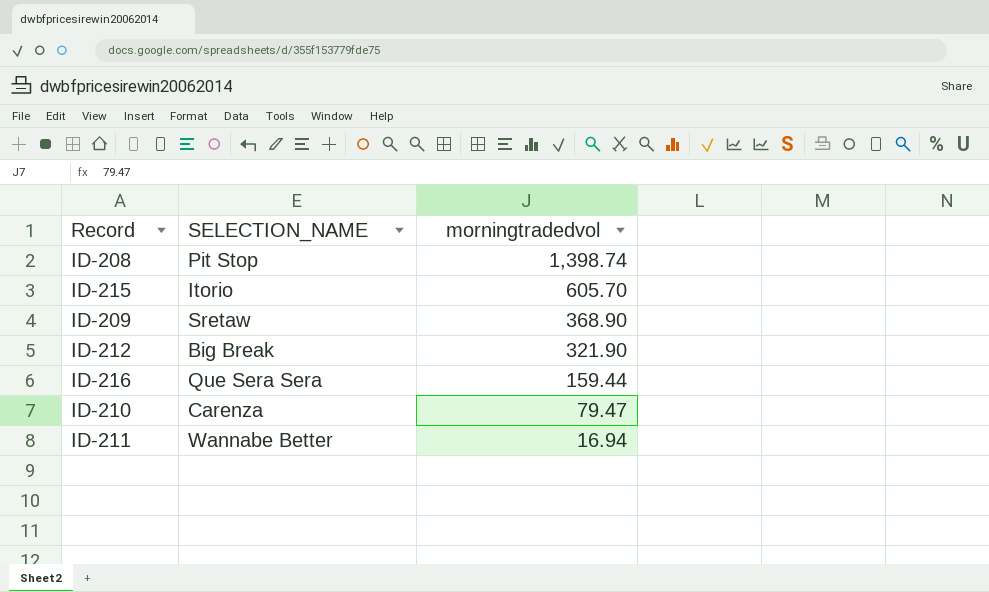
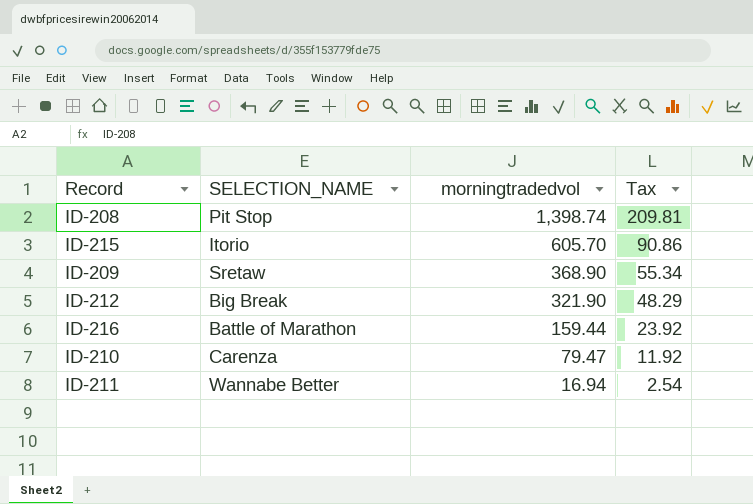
column Tax | formula: none -> [morningtradedvol] * 0.15
ID-216 | SELECTION_NAME: Que Sera Sera -> Battle of Marathon

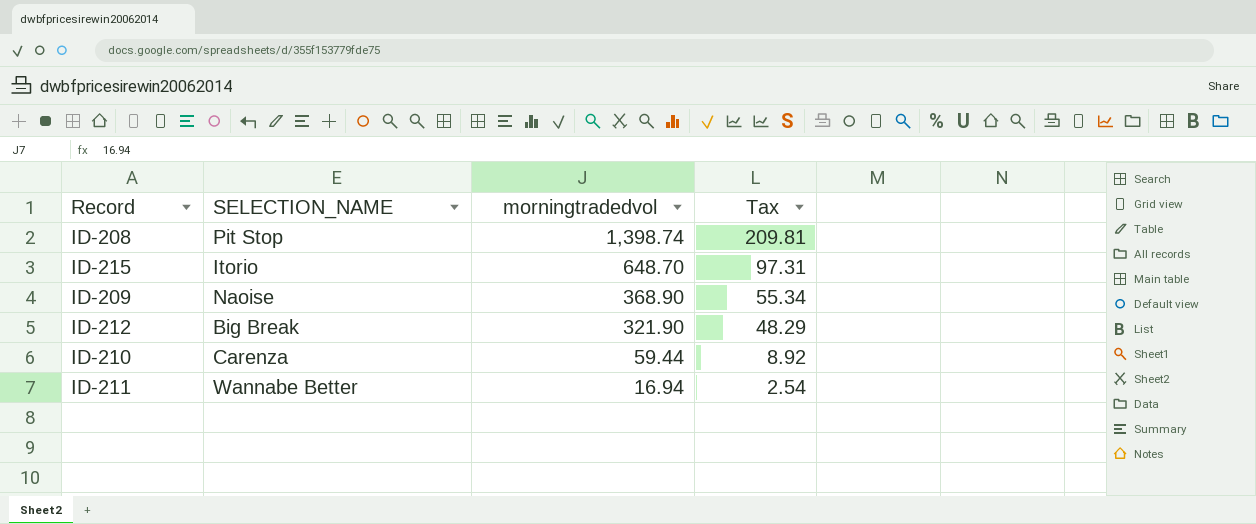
row ID-216: Battle of Marathon | 159.44 | 23.92 -> none
ID-215 | morningtradedvol: 605.70 -> 648.70
ID-215 | Tax: 90.86 -> 97.31
ID-209 | SELECTION_NAME: Sretaw -> Naoise
ID-210 | morningtradedvol: 79.47 -> 59.44
ID-210 | Tax: 11.92 -> 8.92

